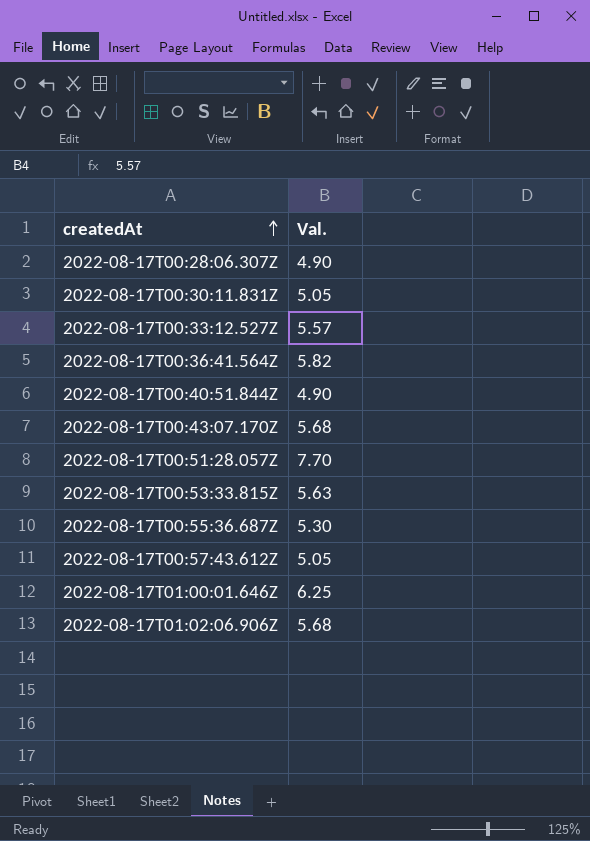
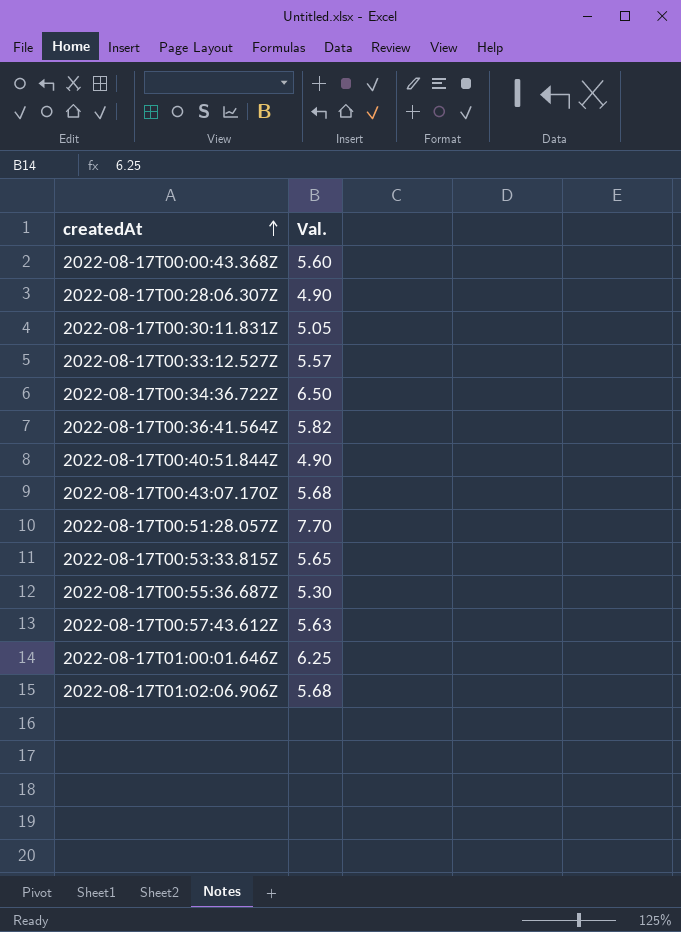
row 2022-08-17T00:00:43.368Z: none -> 5.60
row 2022-08-17T00:34:36.722Z: none -> 6.50
2022-08-17T00:53:33.815Z | Val.: 5.63 -> 5.65
2022-08-17T00:57:43.612Z | Val.: 5.05 -> 5.63

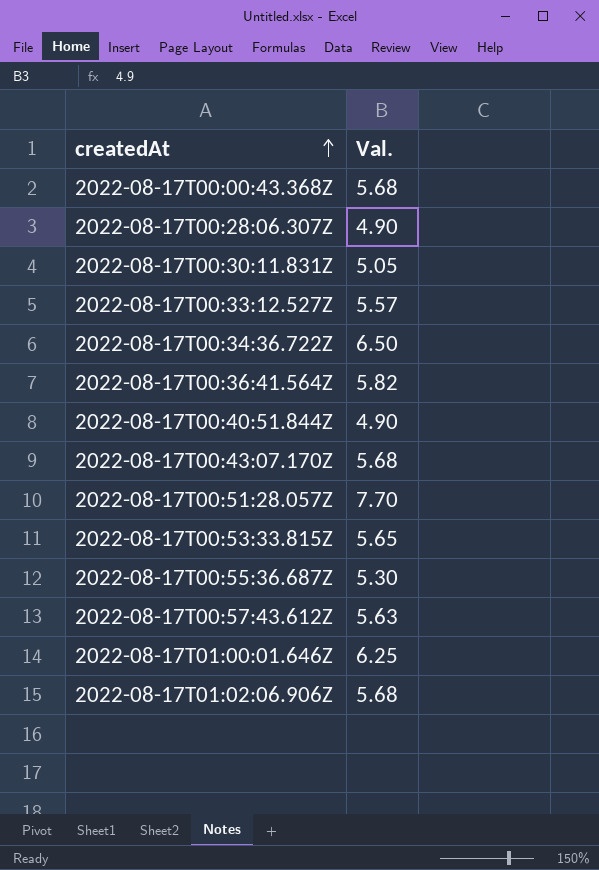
2022-08-17T00:00:43.368Z | Val.: 5.60 -> 5.68

